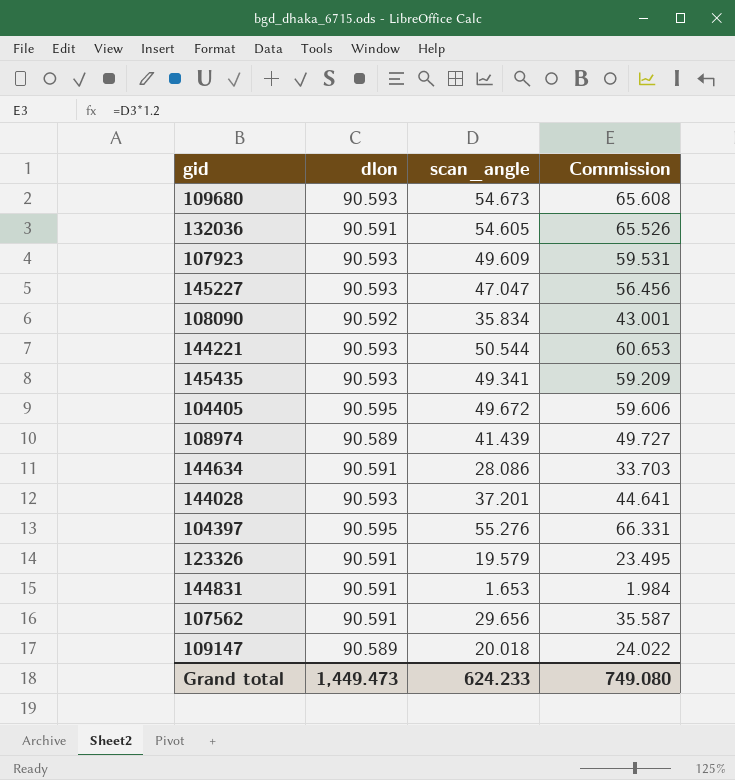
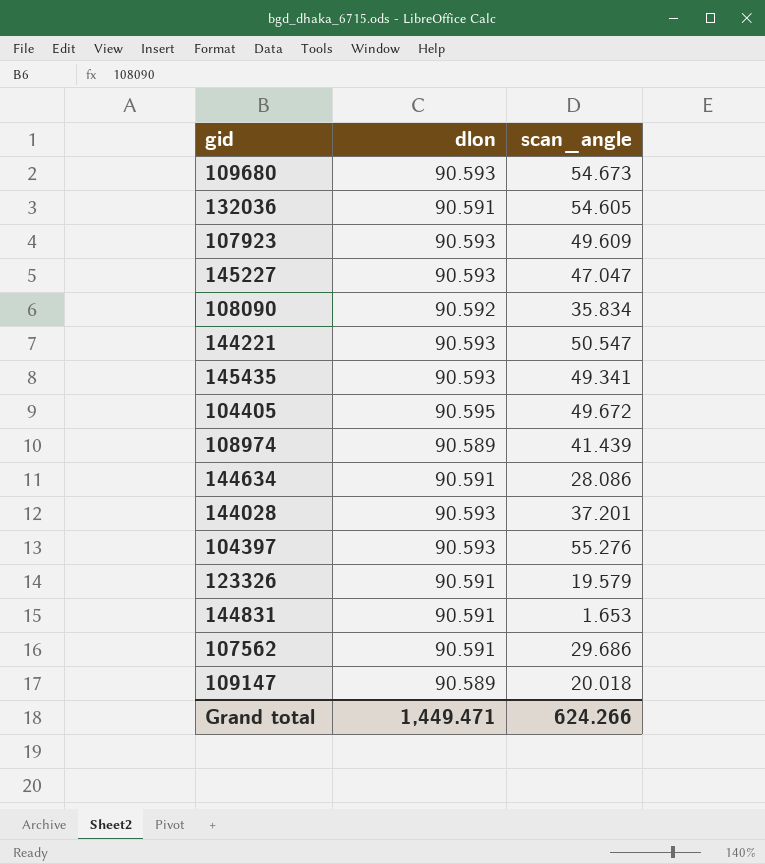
column Commission | formula: [scan_angle] * 1.2 -> none
144221 | scan_angle: 50.544 -> 50.547
104397 | dlon: 90.595 -> 90.593
107562 | scan_angle: 29.656 -> 29.686
Grand total | dlon: 1,449.473 -> 1,449.471
Grand total | scan_angle: 624.233 -> 624.266

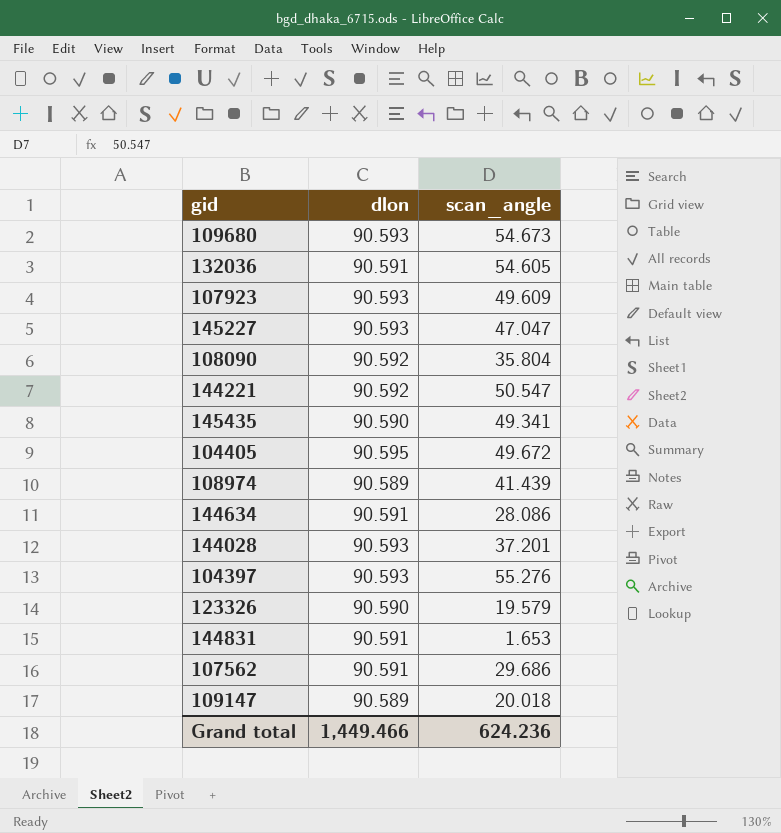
108090 | scan_angle: 35.834 -> 35.804
144221 | dlon: 90.593 -> 90.592
145435 | dlon: 90.593 -> 90.590
123326 | dlon: 90.591 -> 90.590
Grand total | dlon: 1,449.471 -> 1,449.466
Grand total | scan_angle: 624.266 -> 624.236

